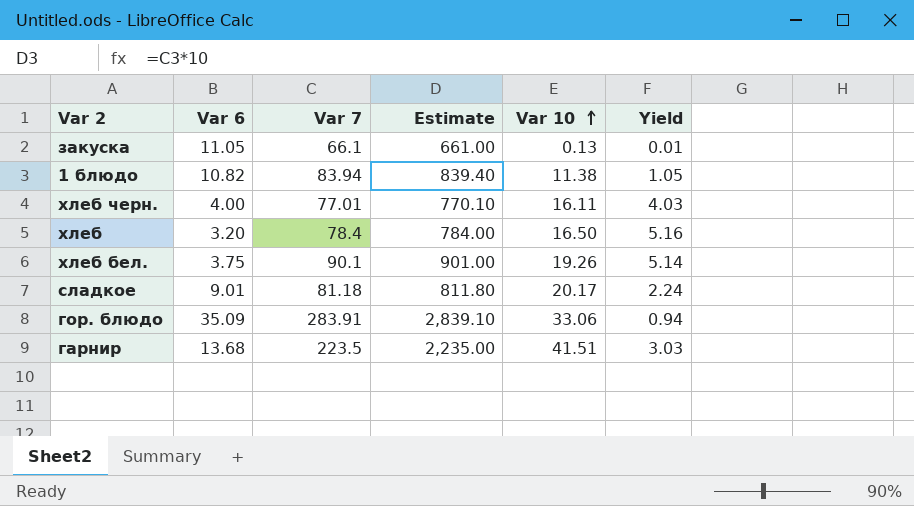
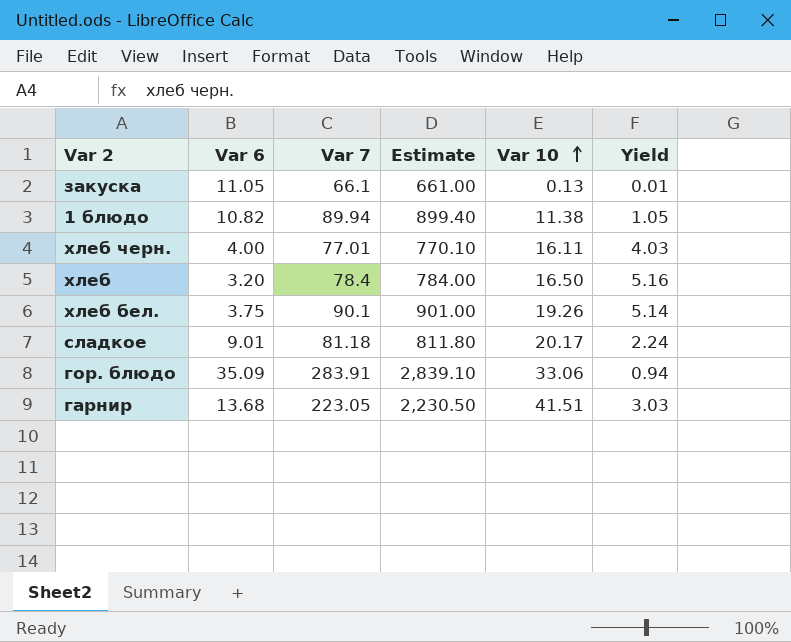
1 блюдо | Var 7: 83.94 -> 89.94
1 блюдо | Estimate: 839.40 -> 899.40
гарнир | Var 7: 223.5 -> 223.05
гарнир | Estimate: 2,235.00 -> 2,230.50

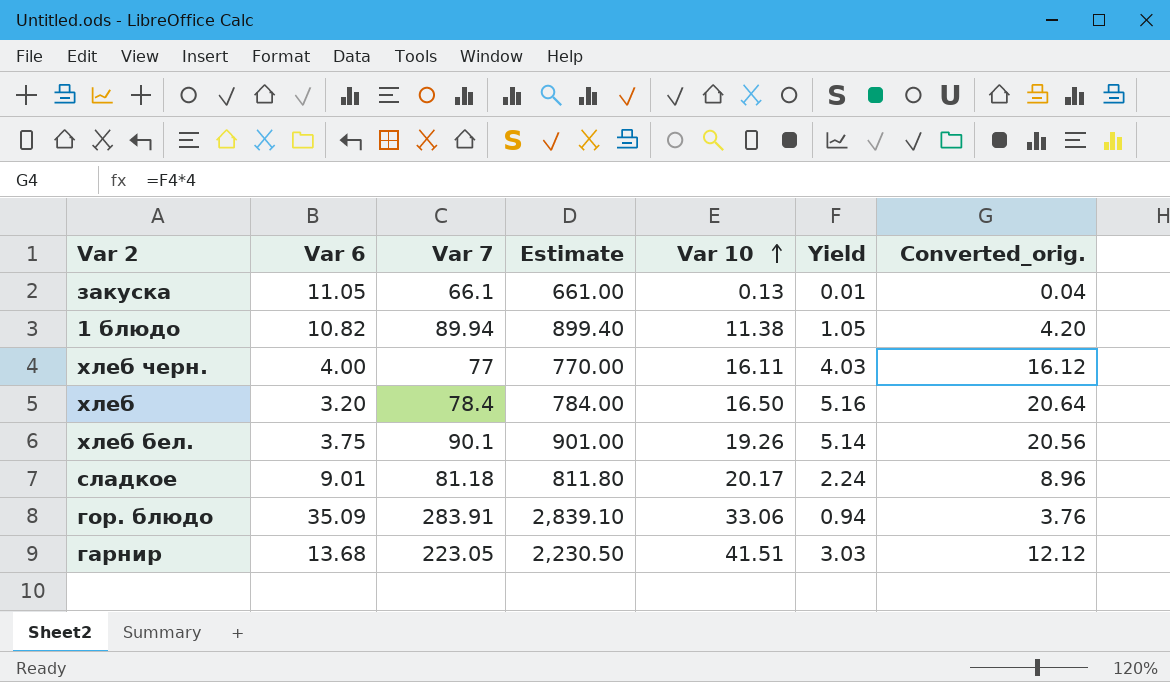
column Converted_orig. | formula: none -> [Yield] * 4
хлеб черн. | Var 7: 77.01 -> 77
хлеб черн. | Estimate: 770.10 -> 770.00

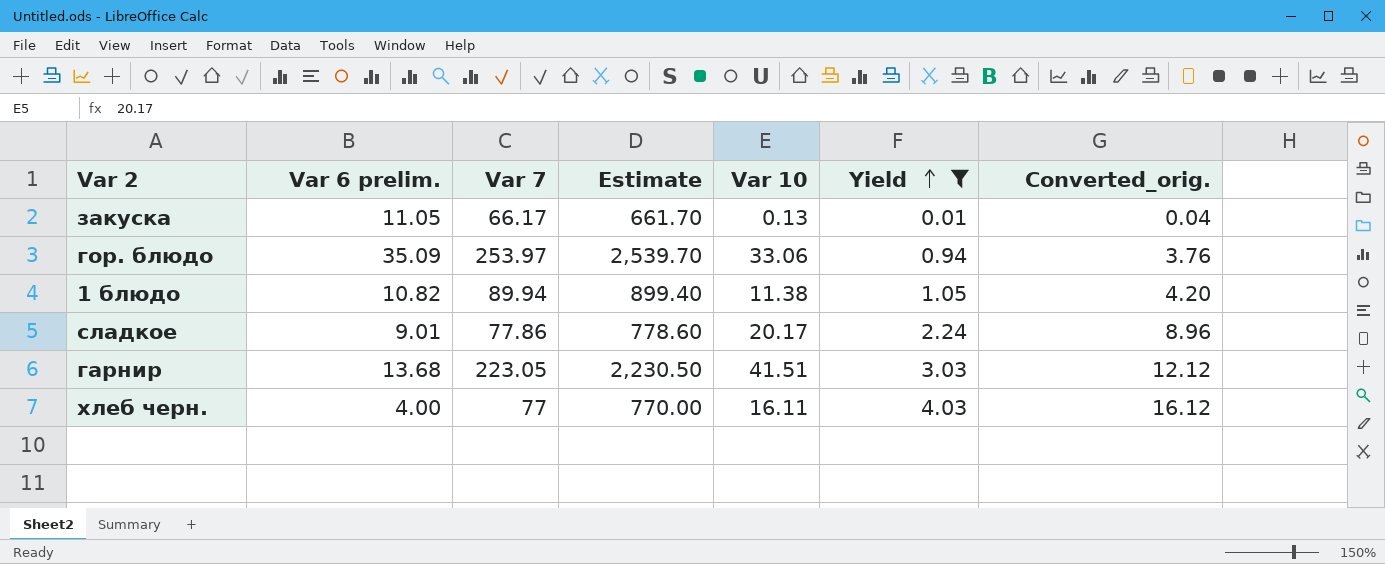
filter: none -> Yield <= 4.03
row order: Var 10 ascending -> Yield ascending
column name: Var 6 -> Var 6 prelim.
закуска | Var 7: 66.1 -> 66.17
закуска | Estimate: 661.00 -> 661.70
гор. блюдо | Var 7: 283.91 -> 253.97
гор. блюдо | Estimate: 2,839.10 -> 2,539.70
сладкое | Var 7: 81.18 -> 77.86
сладкое | Estimate: 811.80 -> 778.60

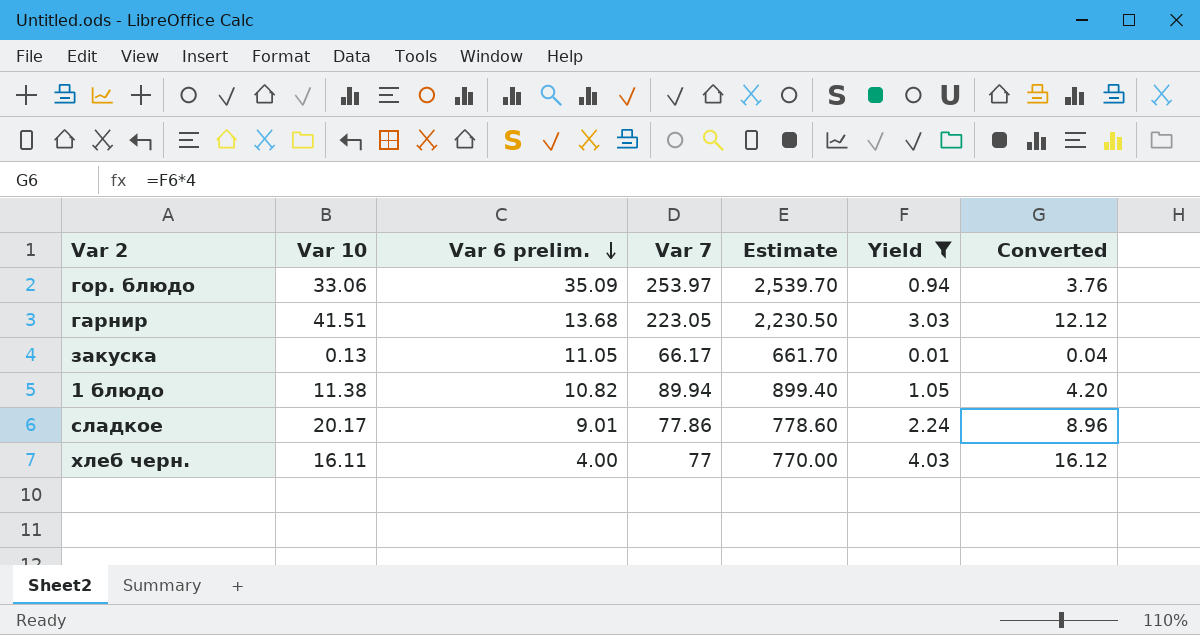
row order: Yield ascending -> Var 6 prelim. descending
column Var 10 | position: 5 -> 2
column name: Converted_orig. -> Converted

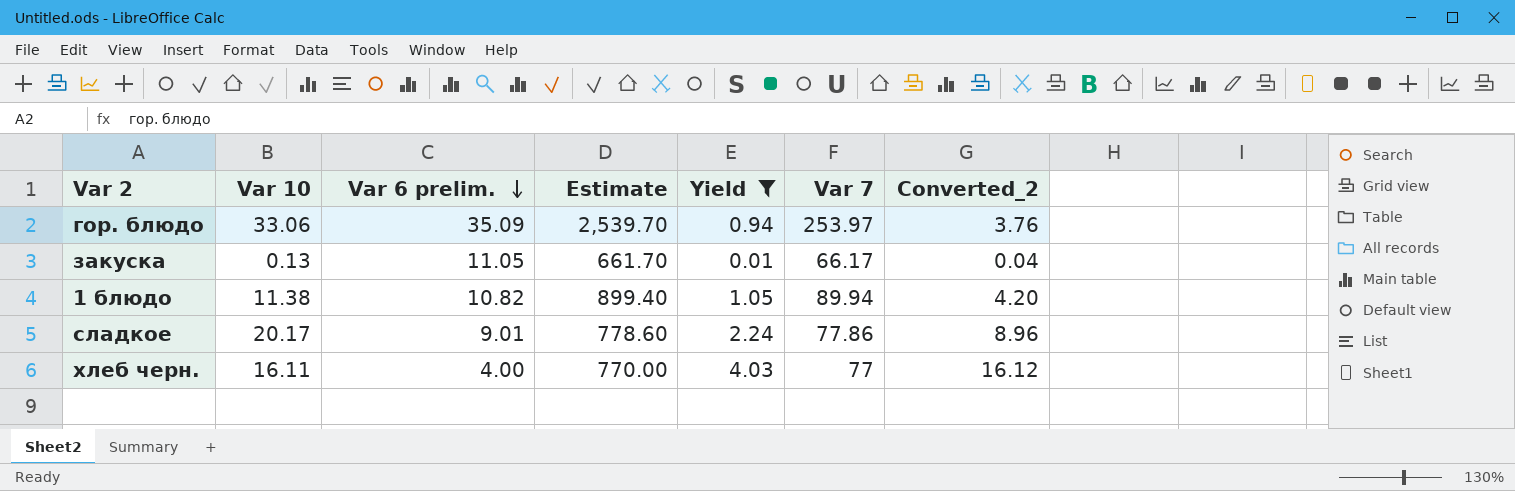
column Var 7 | position: 4 -> 6
column name: Converted -> Converted_2
row гарнир: 41.51 | 13.68 | 223.05 | 2,230.50 | 3.03 | 12.12 -> none

